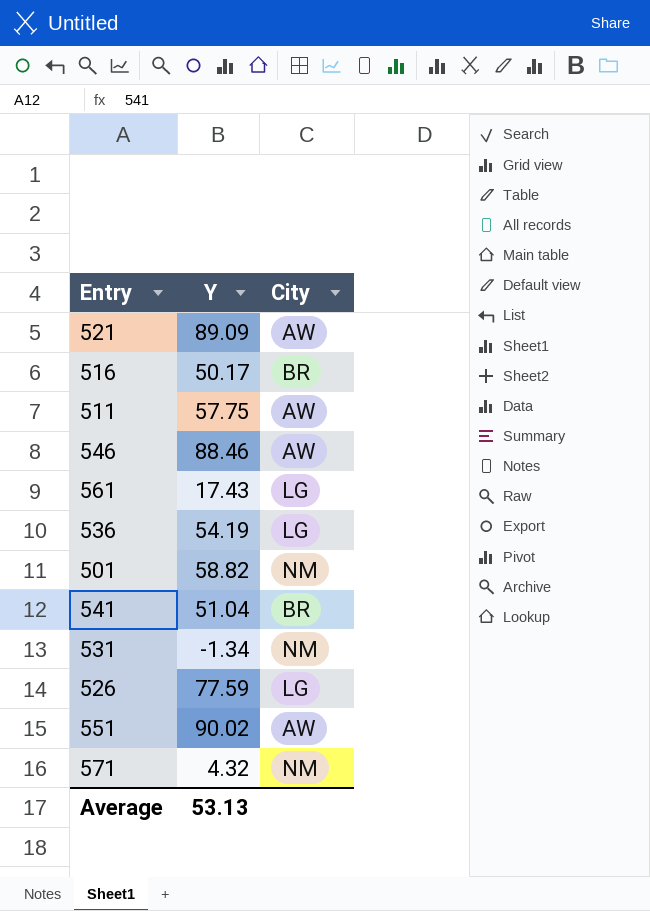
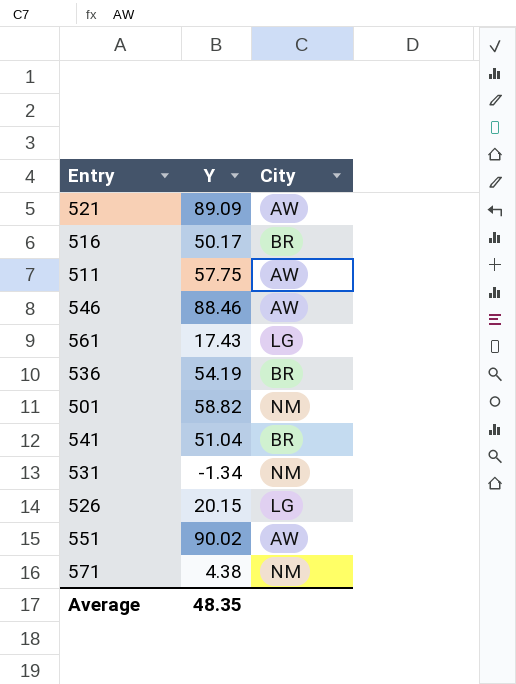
536 | City: LG -> BR
526 | Y: 77.59 -> 20.15
571 | Y: 4.32 -> 4.38
Average | Y: 53.13 -> 48.35

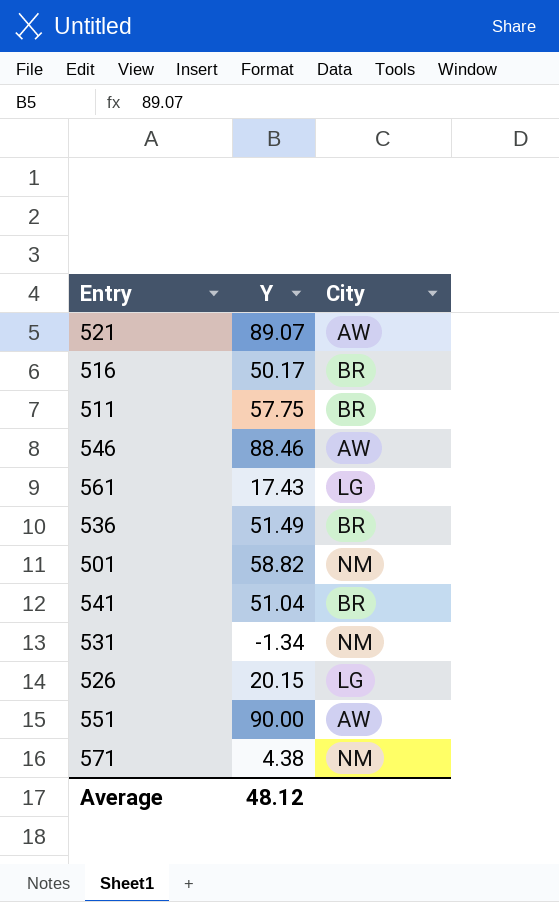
521 | Y: 89.09 -> 89.07
511 | City: AW -> BR
536 | Y: 54.19 -> 51.49
551 | Y: 90.02 -> 90.00
Average | Y: 48.35 -> 48.12

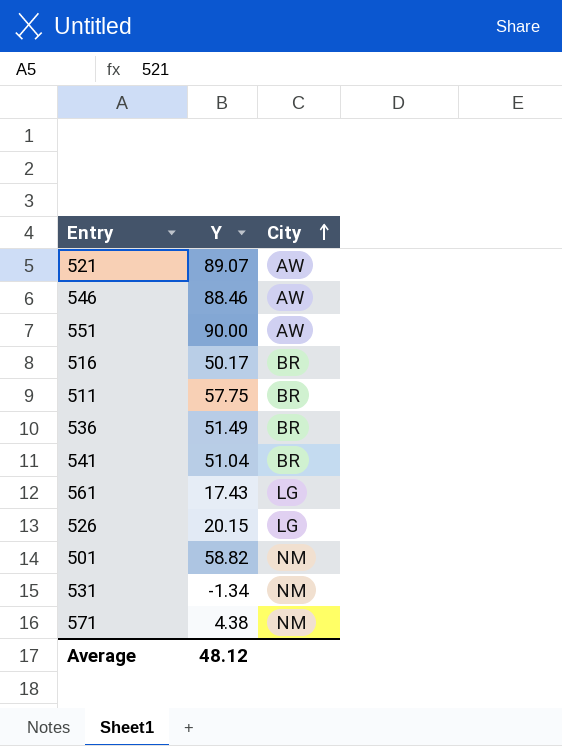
row order: none -> City ascending

